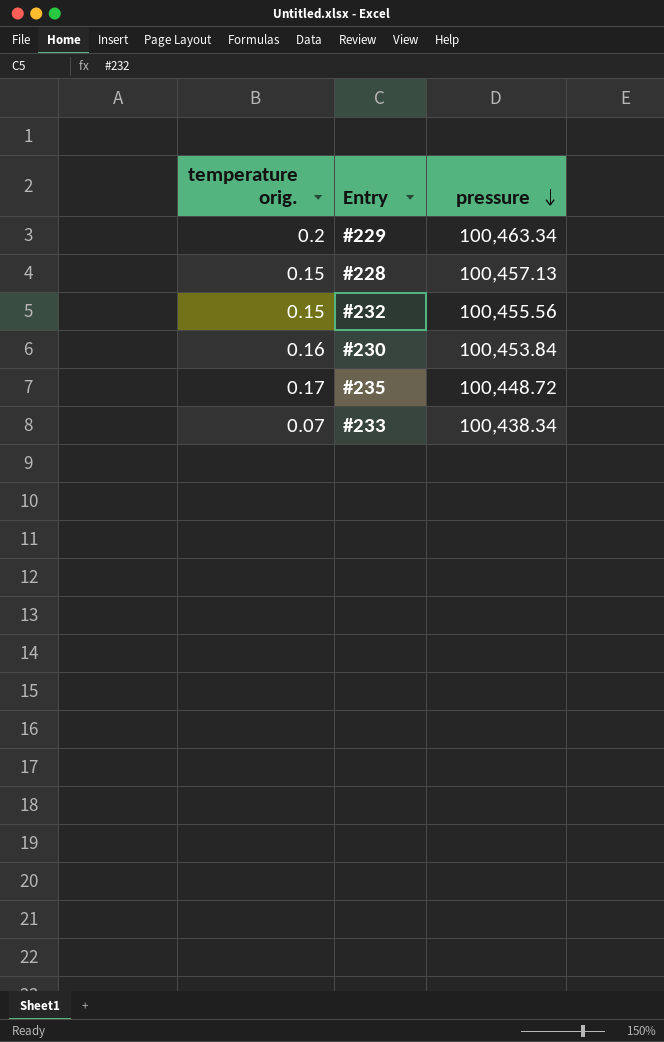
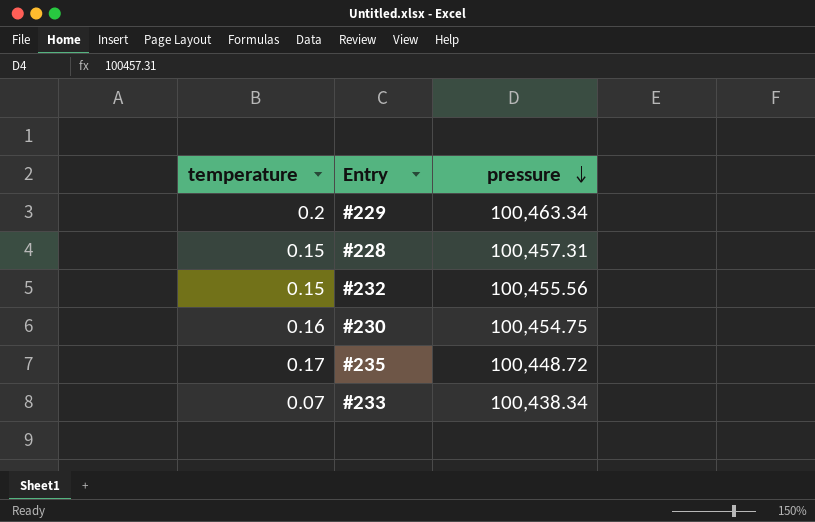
column name: temperature orig. -> temperature
#228 | pressure: 100,457.13 -> 100,457.31
#230 | pressure: 100,453.84 -> 100,454.75

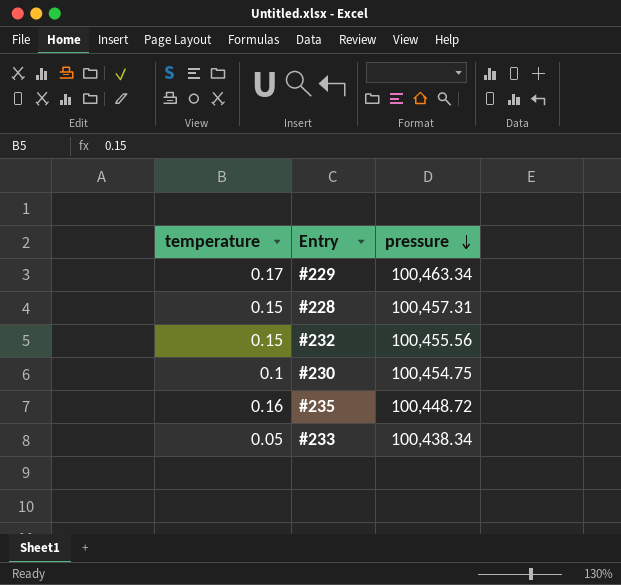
#229 | temperature: 0.2 -> 0.17
#230 | temperature: 0.16 -> 0.1
#235 | temperature: 0.17 -> 0.16
#233 | temperature: 0.07 -> 0.05

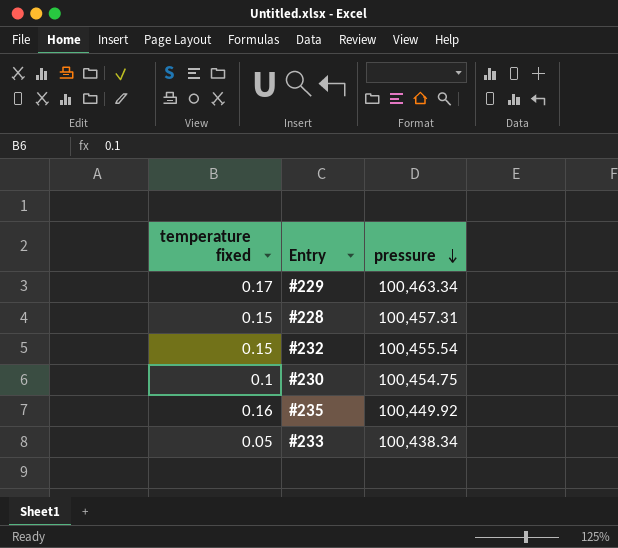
column name: temperature -> temperature fixed
#232 | pressure: 100,455.56 -> 100,455.54
#235 | pressure: 100,448.72 -> 100,449.92

